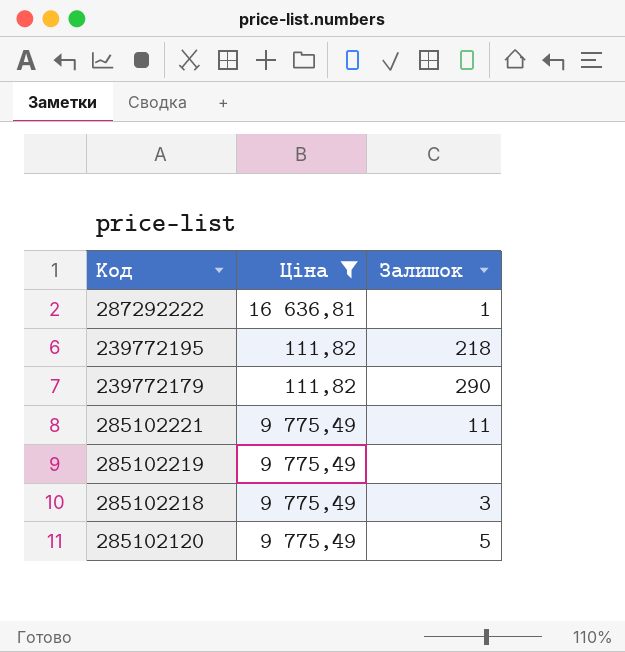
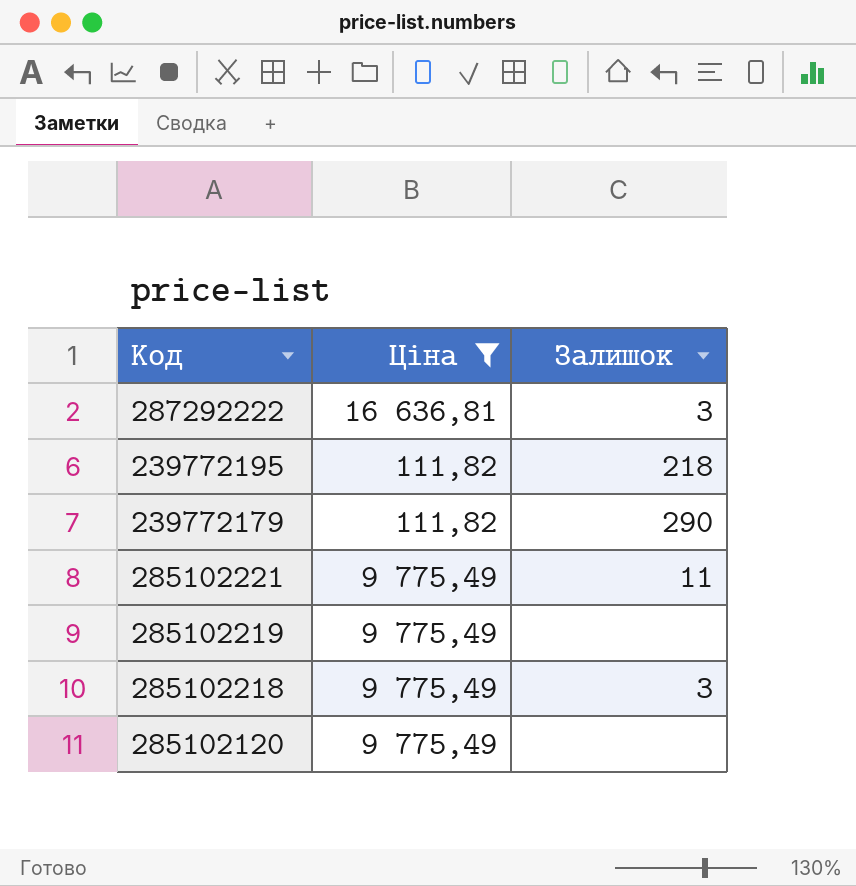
287292222 | Залишок: 1 -> 3
285102120 | Залишок: 5 -> none

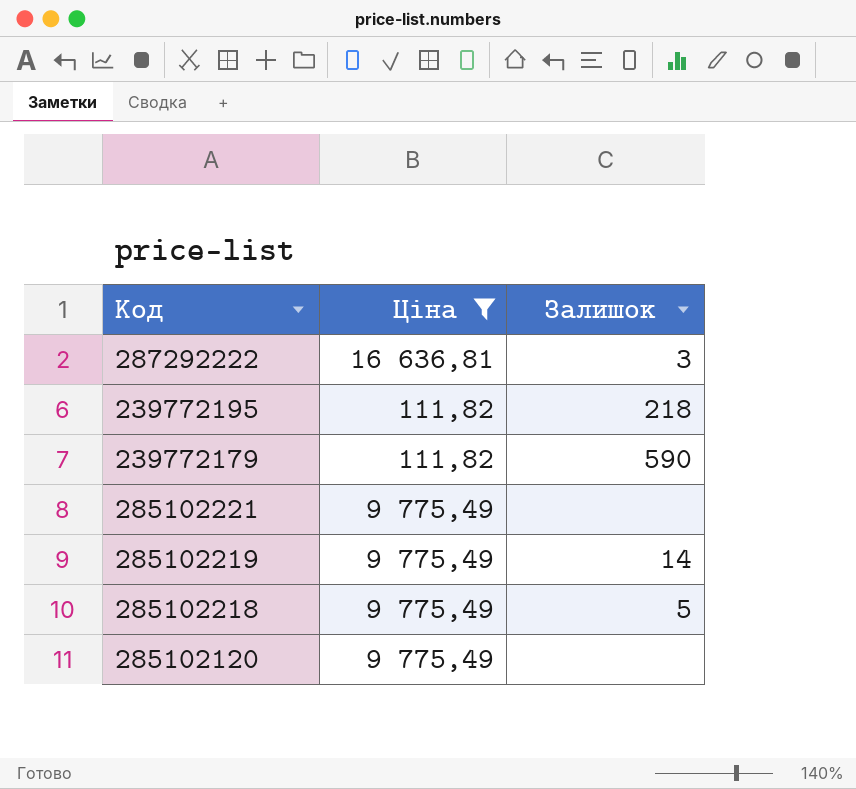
239772179 | Залишок: 290 -> 590
285102221 | Залишок: 11 -> none
285102219 | Залишок: none -> 14
285102218 | Залишок: 3 -> 5

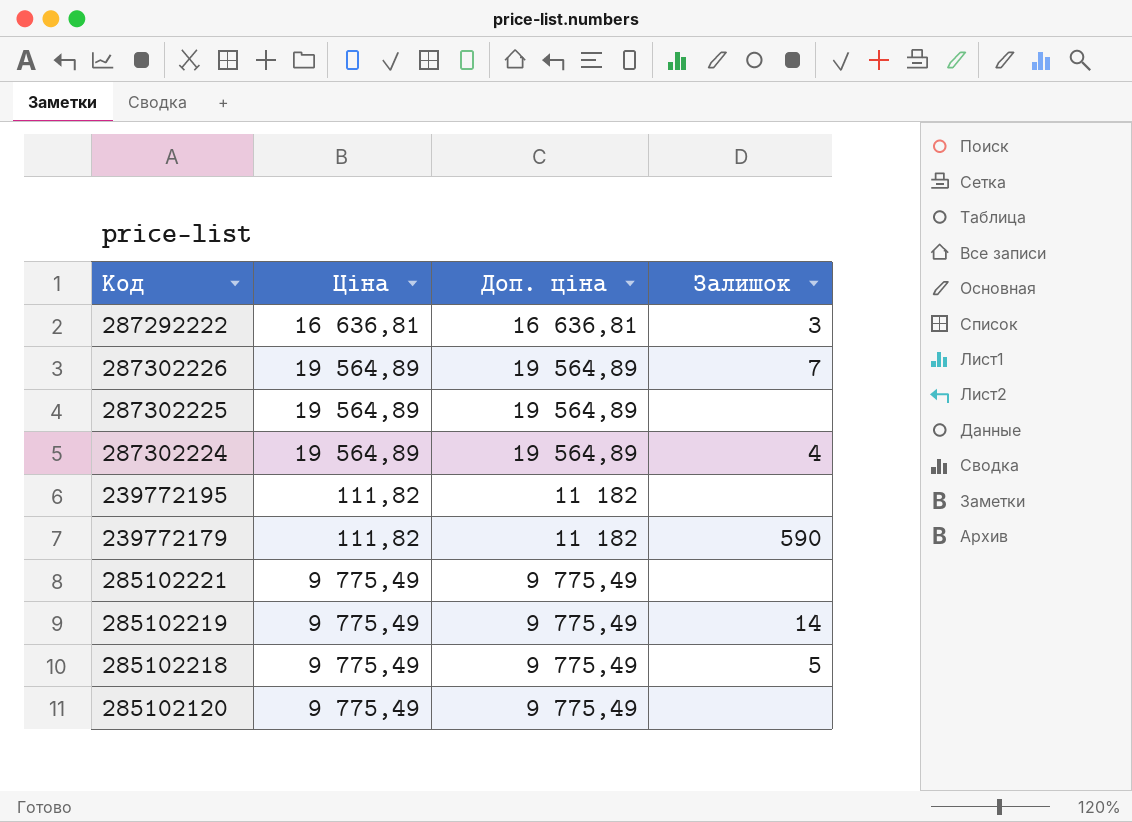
filter: Ціна != 19 564,89 -> none
column Доп. ціна | position: none -> 3
239772195 | Залишок: 218 -> none

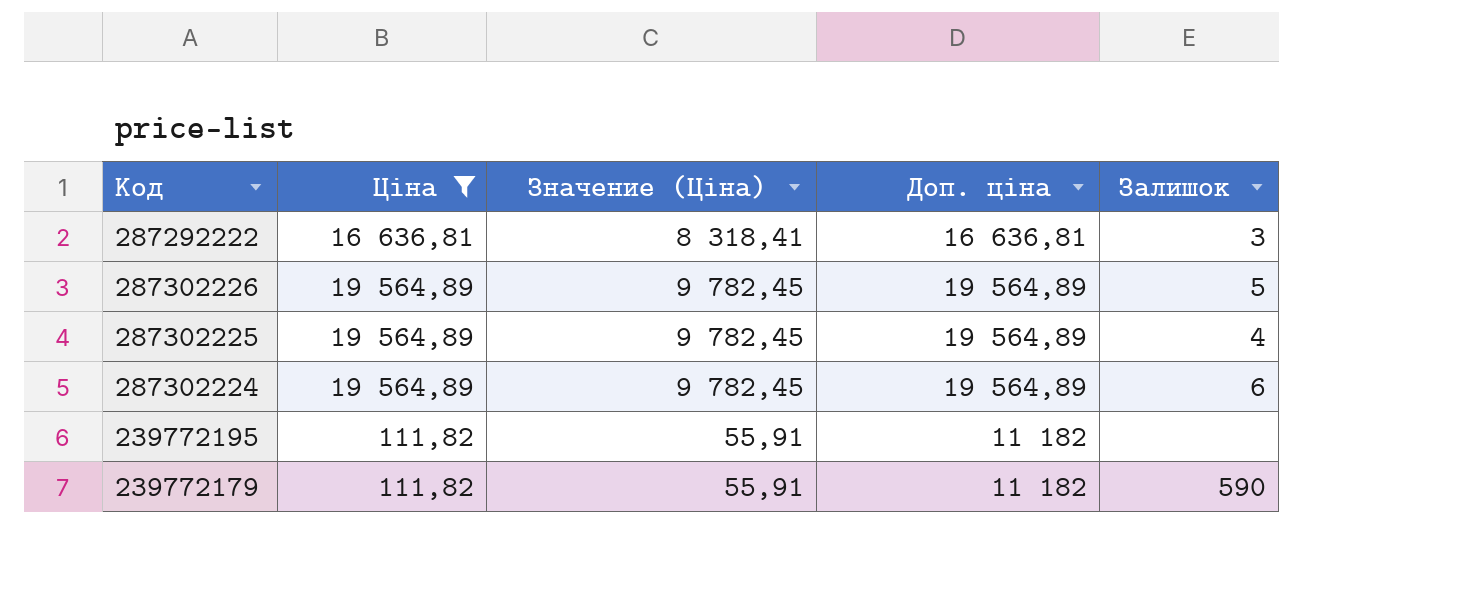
filter: none -> Ціна != 9 775,49
column Значение (Ціна) | formula: none -> [Ціна] * 0,5
287302226 | Залишок: 7 -> 5
287302225 | Залишок: none -> 4
287302224 | Залишок: 4 -> 6

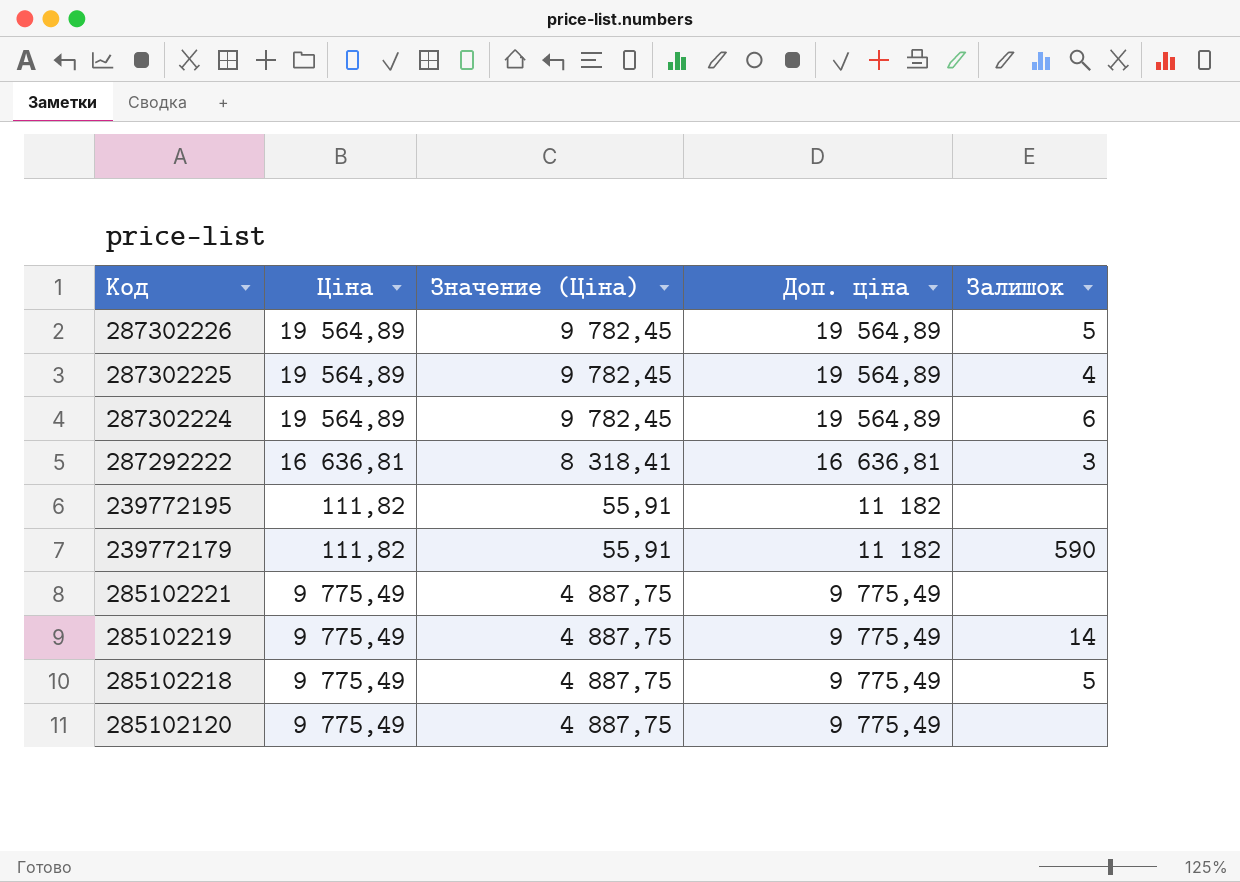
filter: Ціна != 9 775,49 -> none
row order: none -> Доп. ціна descending

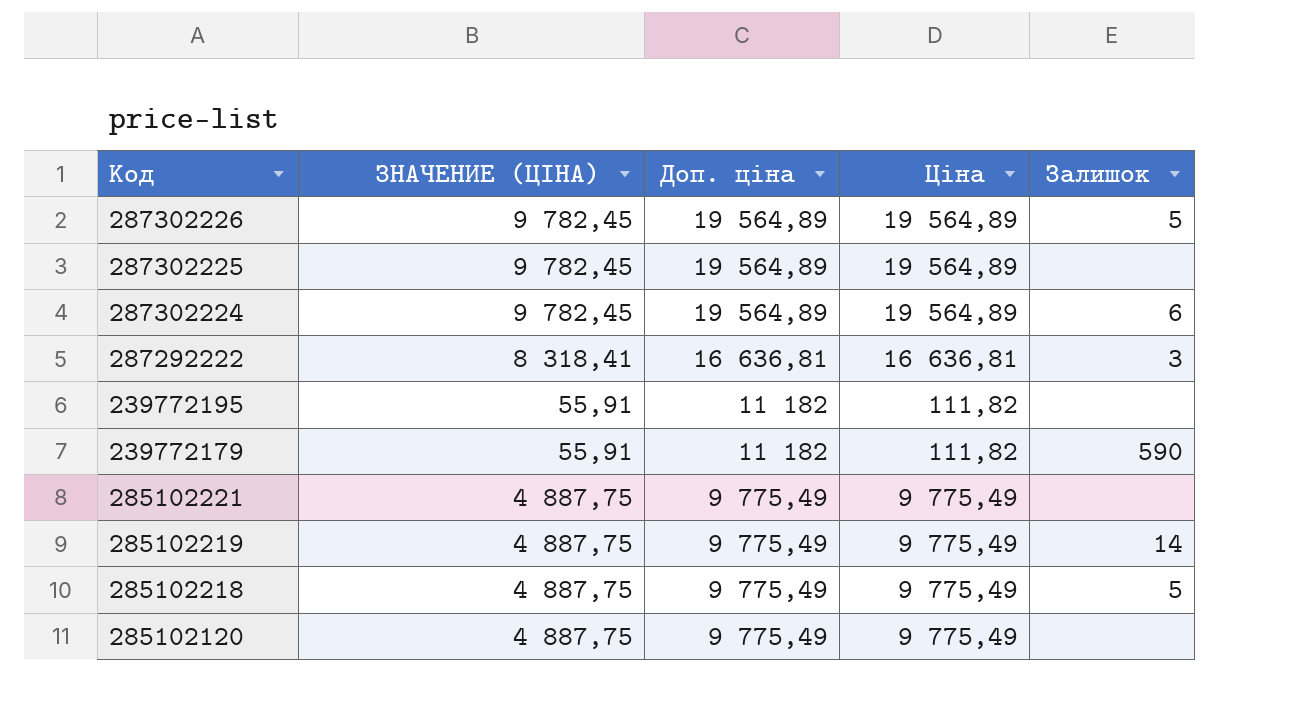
column name: Значение (Ціна) -> ЗНАЧЕНИЕ (ЦІНА)
column Ціна | position: 2 -> 4
287302225 | Залишок: 4 -> none

